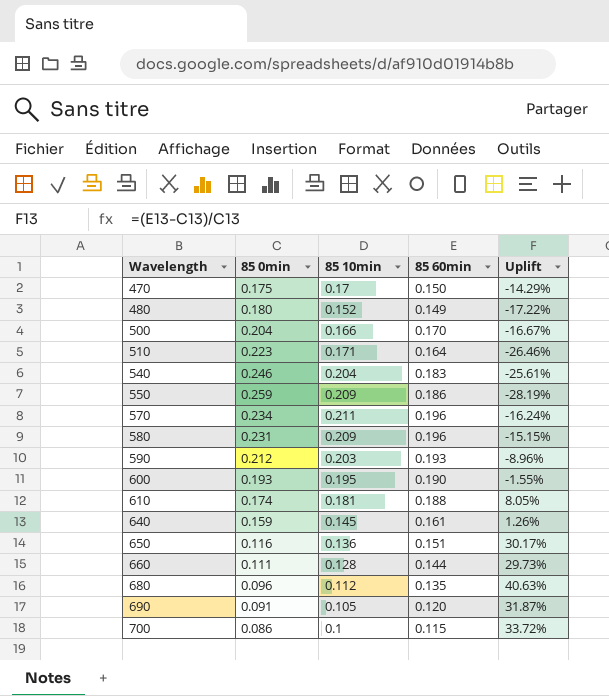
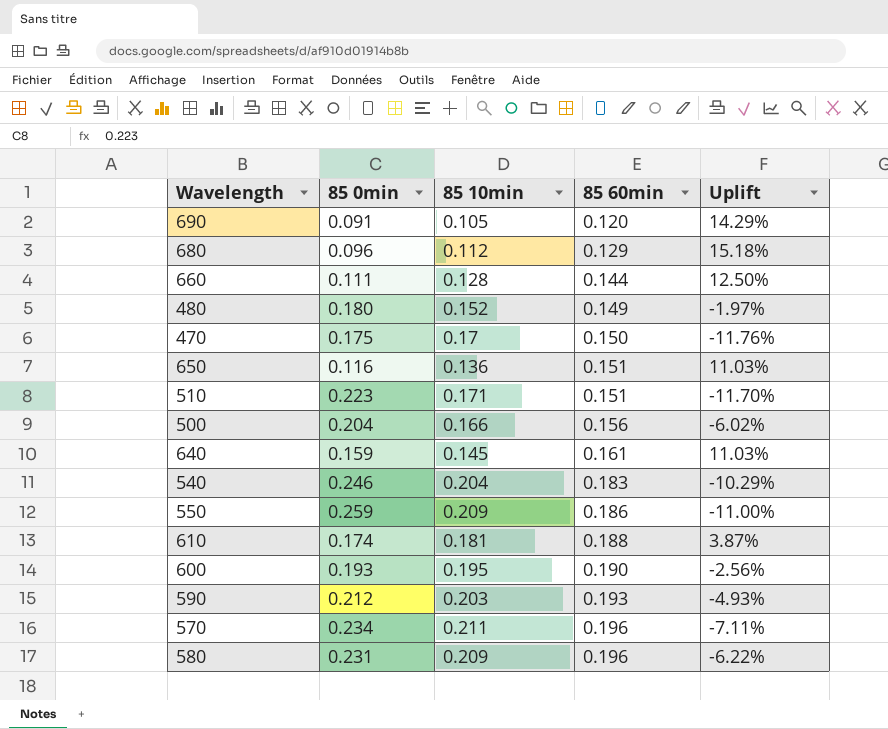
row order: Wavelength ascending -> 85 60min ascending
column Uplift | formula: ([85 60min] - [85 0min]) / [85 0min] -> ([85 60min] - [85 10min]) / [85 10min]
row 700: 0.086 | 0.1 | 0.115 | 33.72% -> none
680 | 85 60min: 0.135 -> 0.129
510 | 85 60min: 0.164 -> 0.151
500 | 85 60min: 0.170 -> 0.156

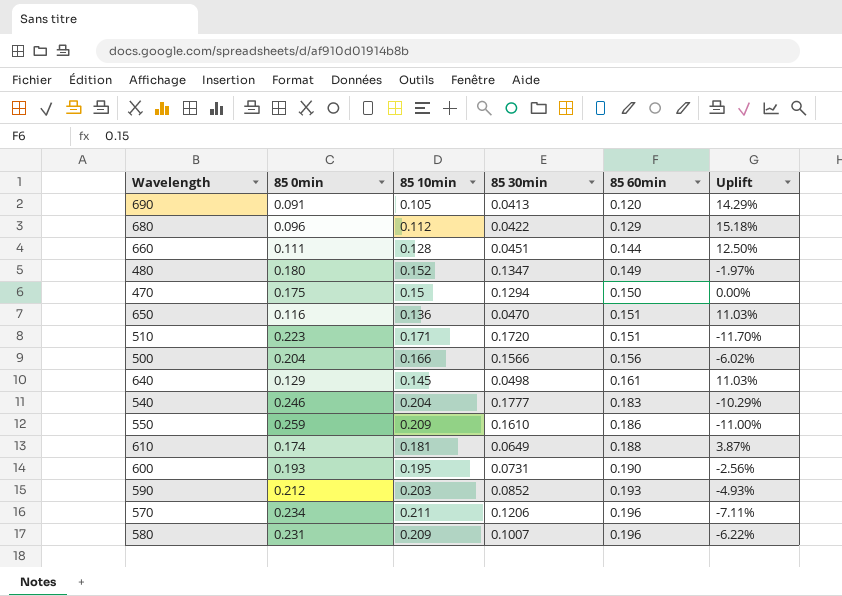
column 85 30min | position: none -> 4
470 | 85 10min: 0.17 -> 0.15
470 | Uplift: -11.76% -> 0.00%
640 | 85 0min: 0.159 -> 0.129

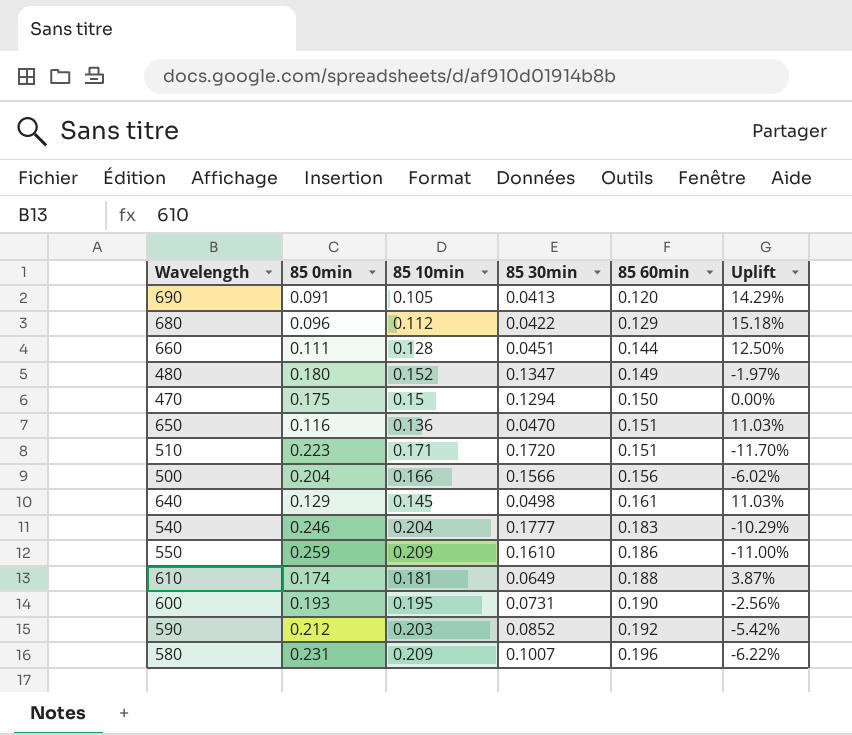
row 570: 0.234 | 0.211 | 0.1206 | 0.196 | -7.11% -> none
590 | 85 60min: 0.193 -> 0.192
590 | Uplift: -4.93% -> -5.42%

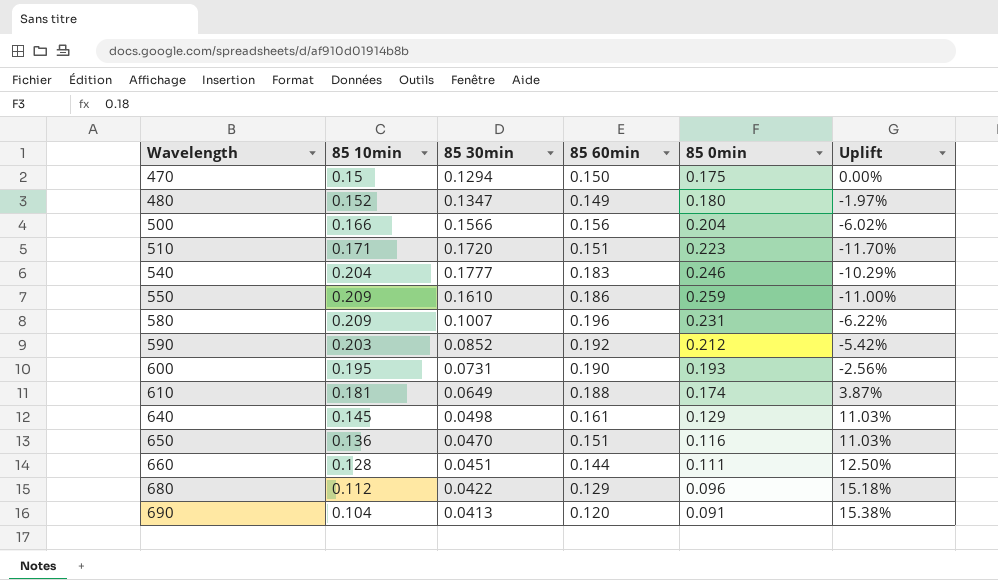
row order: 85 60min ascending -> Wavelength ascending
column 85 0min | position: 2 -> 5
690 | 85 10min: 0.105 -> 0.104
690 | Uplift: 14.29% -> 15.38%

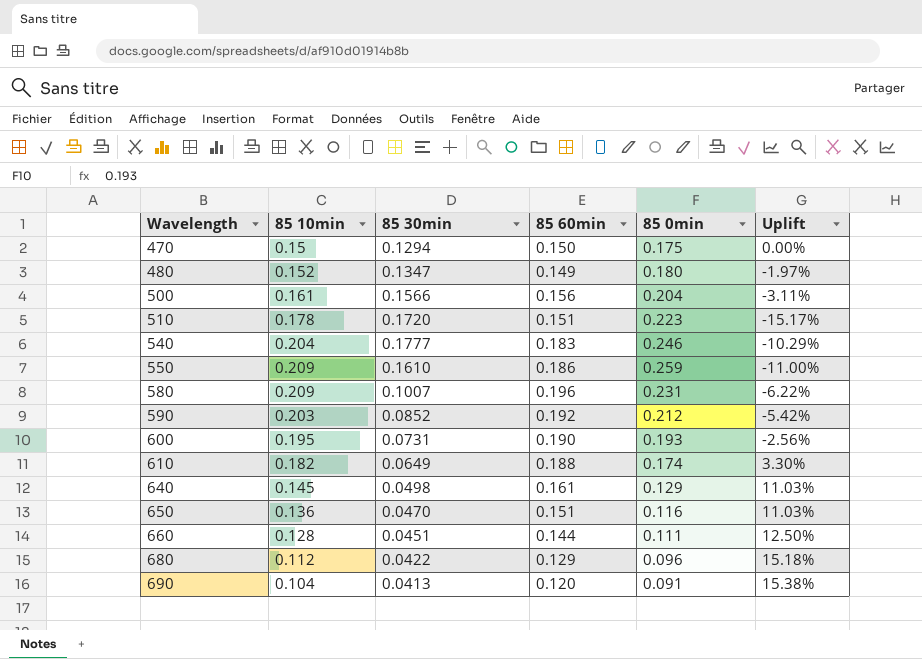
500 | 85 10min: 0.166 -> 0.161
500 | Uplift: -6.02% -> -3.11%
510 | 85 10min: 0.171 -> 0.178
510 | Uplift: -11.70% -> -15.17%
610 | 85 10min: 0.181 -> 0.182
610 | Uplift: 3.87% -> 3.30%

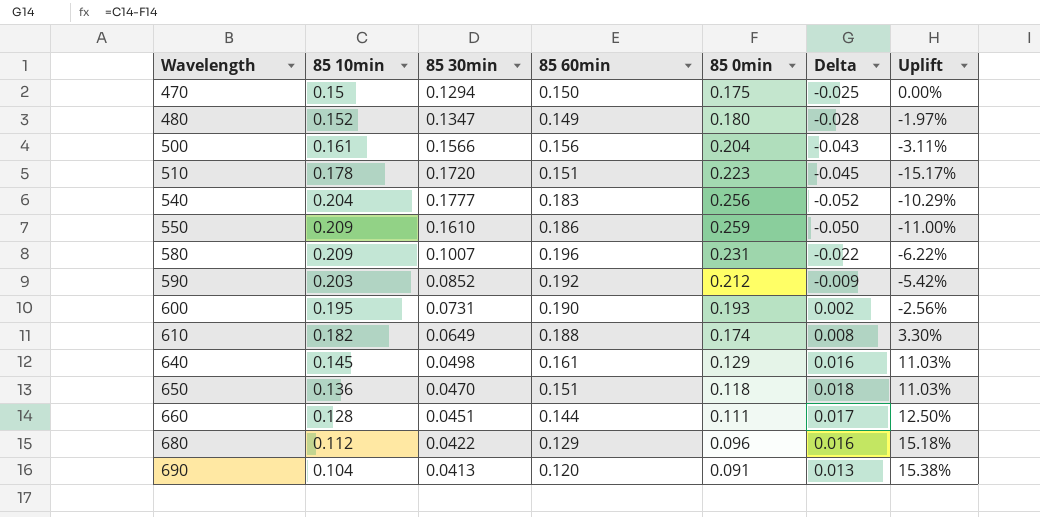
column Delta | formula: none -> [85 10min] - [85 0min]
540 | 85 0min: 0.246 -> 0.256
650 | 85 0min: 0.116 -> 0.118

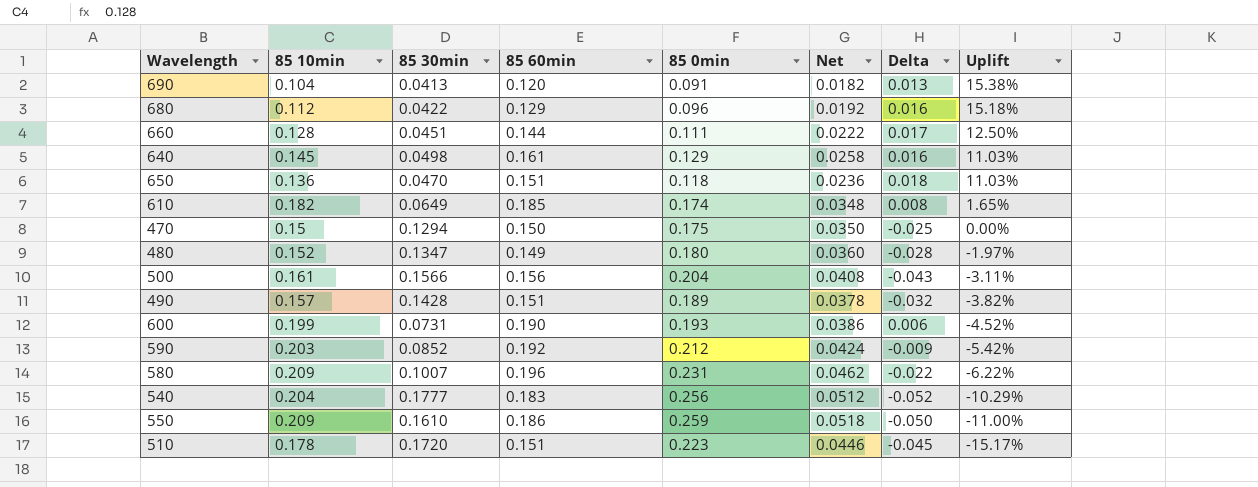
row order: Wavelength ascending -> Uplift descending
column Net | formula: none -> [85 0min] * 0.2
610 | 85 60min: 0.188 -> 0.185
610 | Uplift: 3.30% -> 1.65%
row 490: none -> 0.157 | 0.1428 | 0.151 | 0.189 | 0.0378 | -0.032 | -3.82%
600 | 85 10min: 0.195 -> 0.199
600 | Delta: 0.002 -> 0.006
600 | Uplift: -2.56% -> -4.52%

